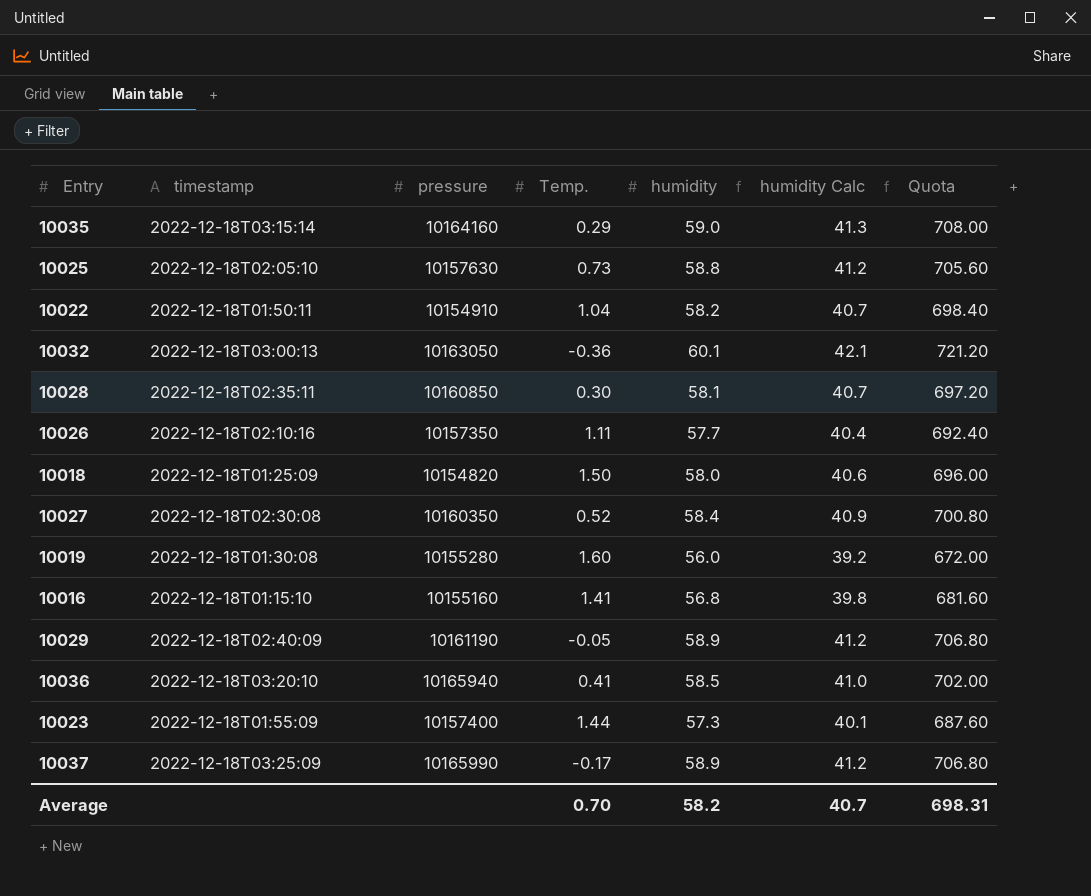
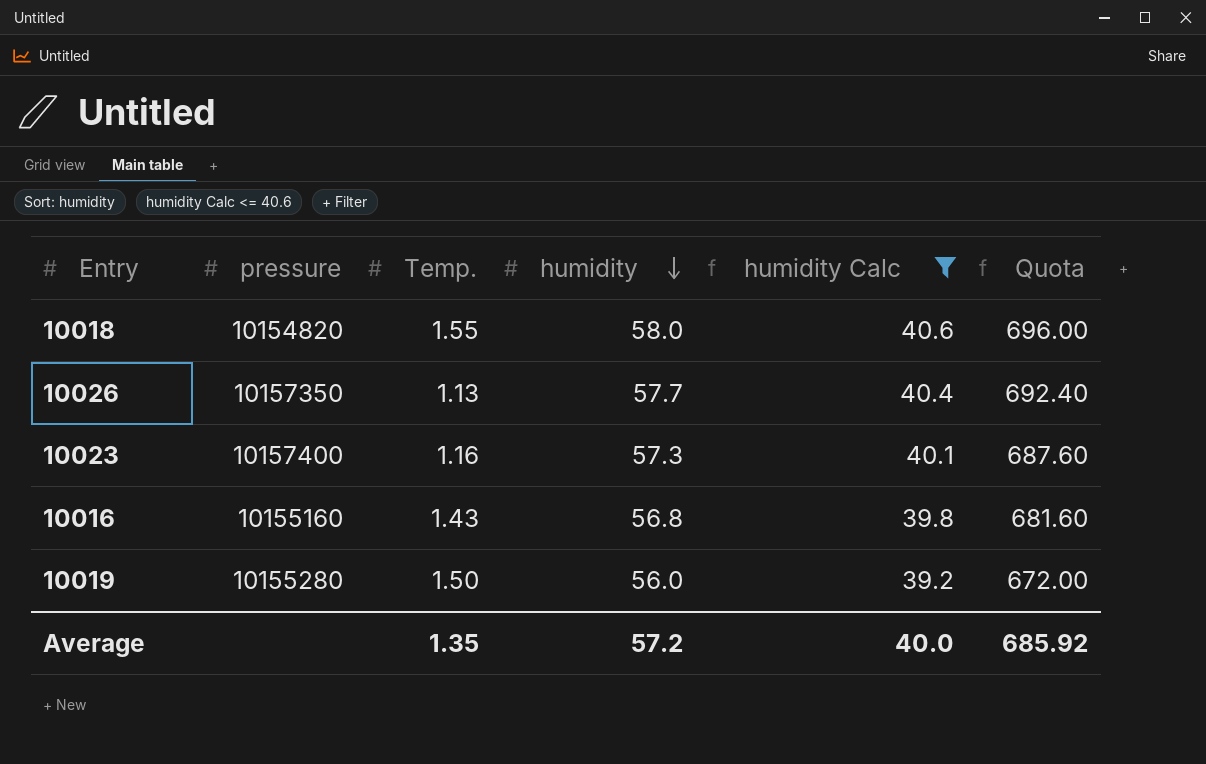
filter: none -> humidity Calc <= 40.6
row order: none -> humidity descending
column timestamp | position: 2 -> none
10018 | Temp.: 1.50 -> 1.55
10026 | Temp.: 1.11 -> 1.13
10023 | Temp.: 1.44 -> 1.16
10016 | Temp.: 1.41 -> 1.43
10019 | Temp.: 1.60 -> 1.50
Average | Temp.: 0.70 -> 1.35
Average | humidity: 58.2 -> 57.2
Average | humidity Calc: 40.7 -> 40.0
Average | Quota: 698.31 -> 685.92

